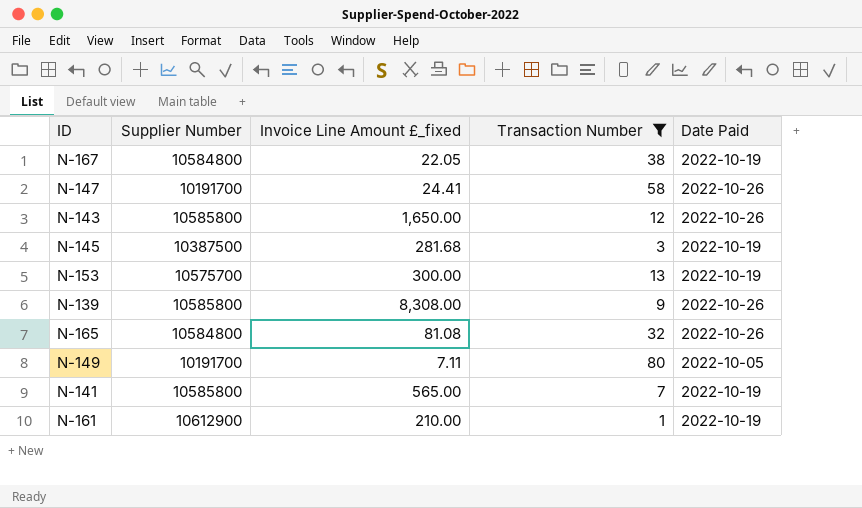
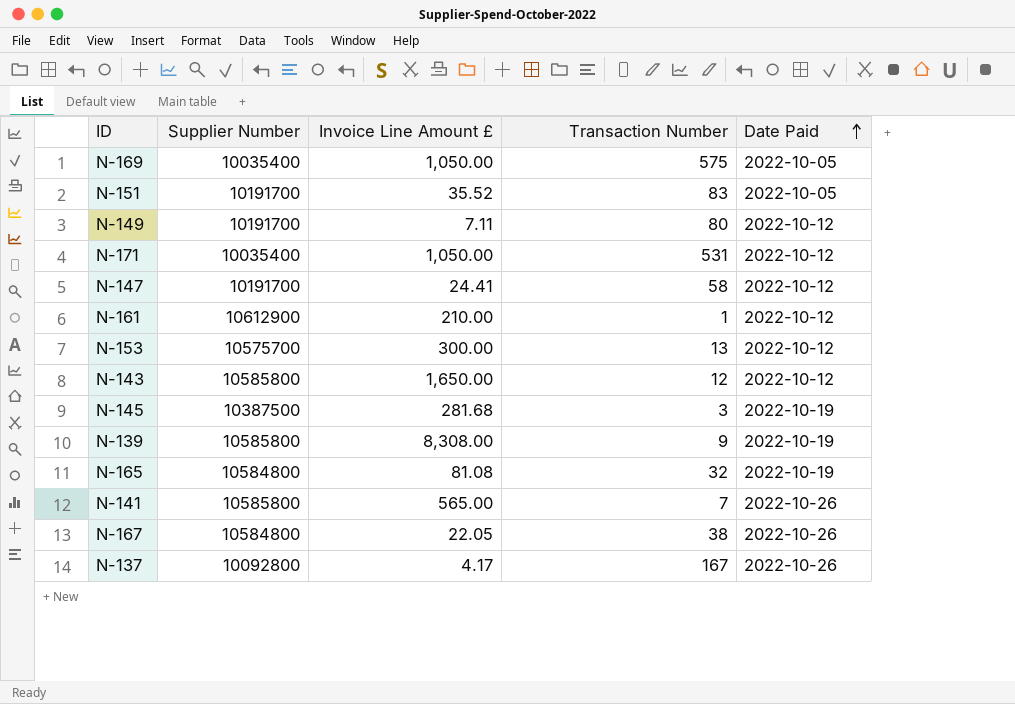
filter: Transaction Number <= 80 -> none
row order: none -> Date Paid ascending
column name: Invoice Line Amount £_fixed -> Invoice Line Amount £
N-149 | Date Paid: 2022-10-05 -> 2022-10-12
N-147 | Date Paid: 2022-10-26 -> 2022-10-12
N-161 | Date Paid: 2022-10-19 -> 2022-10-12
N-153 | Date Paid: 2022-10-19 -> 2022-10-12
N-143 | Date Paid: 2022-10-26 -> 2022-10-12
N-139 | Date Paid: 2022-10-26 -> 2022-10-19
N-165 | Date Paid: 2022-10-26 -> 2022-10-19
N-141 | Date Paid: 2022-10-19 -> 2022-10-26
N-167 | Date Paid: 2022-10-19 -> 2022-10-26

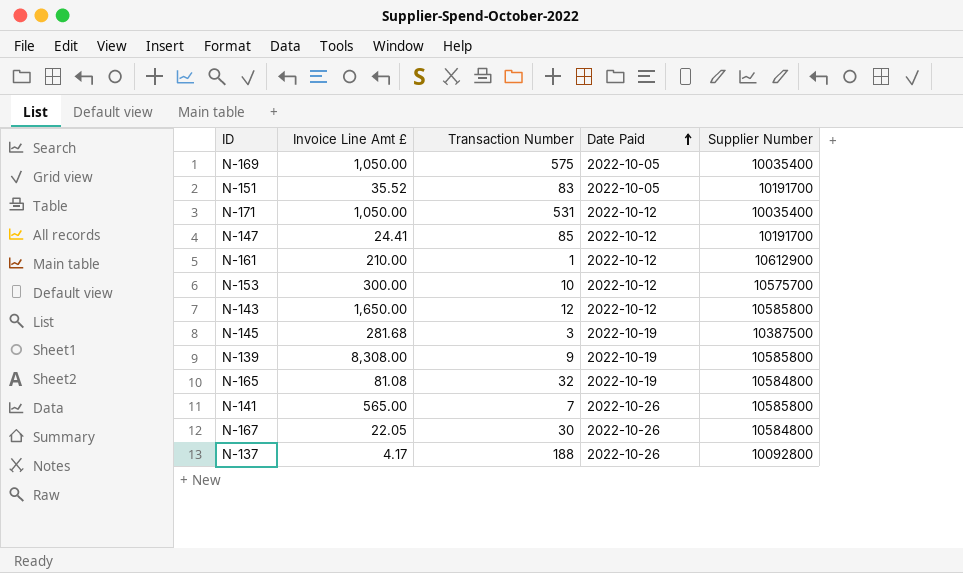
column name: Invoice Line Amount £ -> Invoice Line Amt £
column Supplier Number | position: 2 -> 5
row N-149: 10191700 | 7.11 | 80 | 2022-10-12 -> none
N-147 | Transaction Number: 58 -> 85
N-153 | Transaction Number: 13 -> 10
N-167 | Transaction Number: 38 -> 30
N-137 | Transaction Number: 167 -> 188

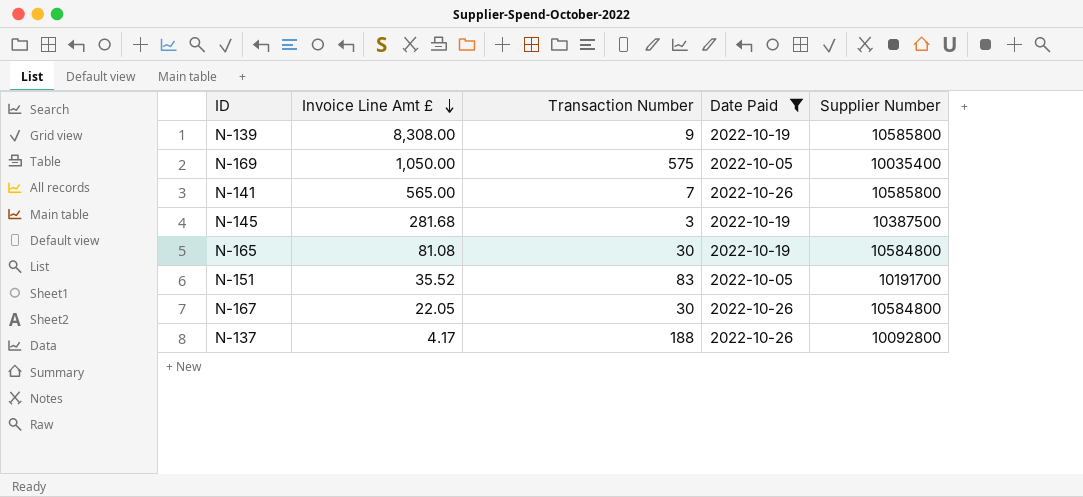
filter: none -> Date Paid != 2022-10-12
row order: Date Paid ascending -> Invoice Line Amt £ descending
N-165 | Transaction Number: 32 -> 30

